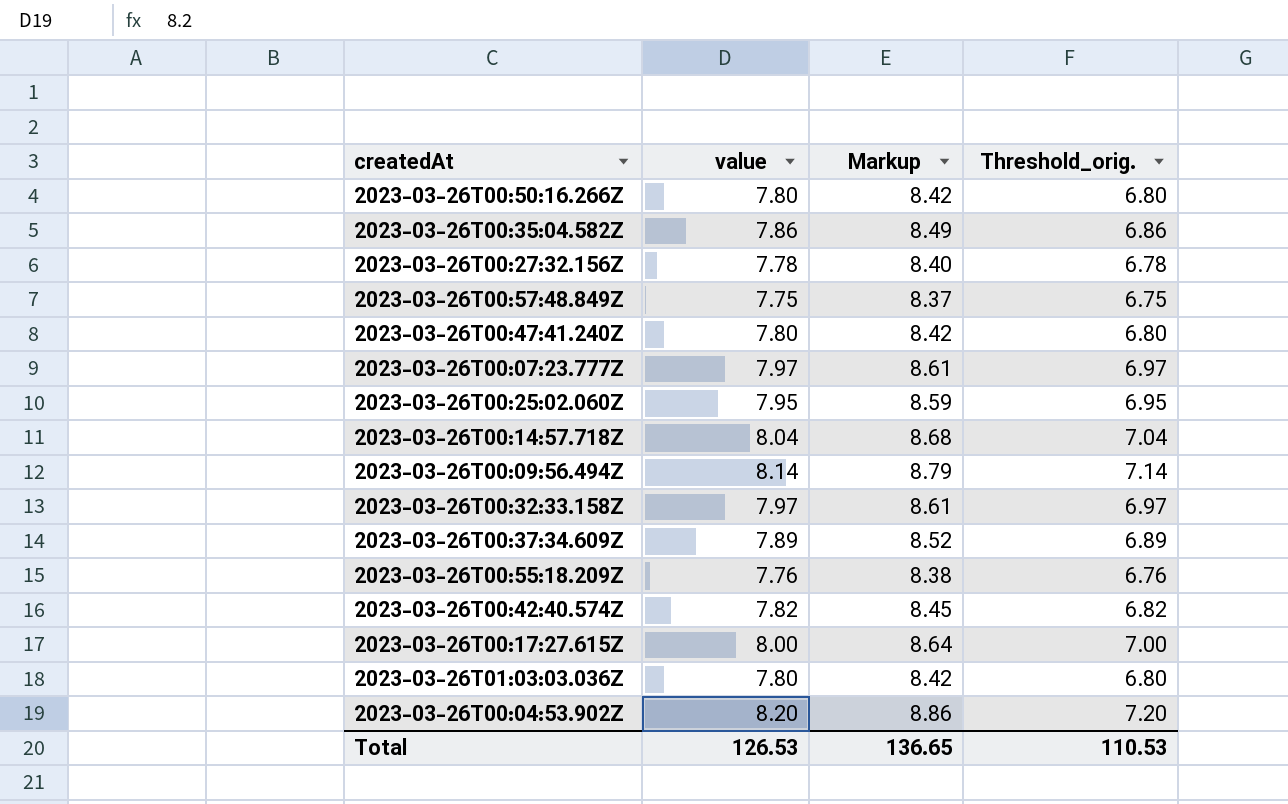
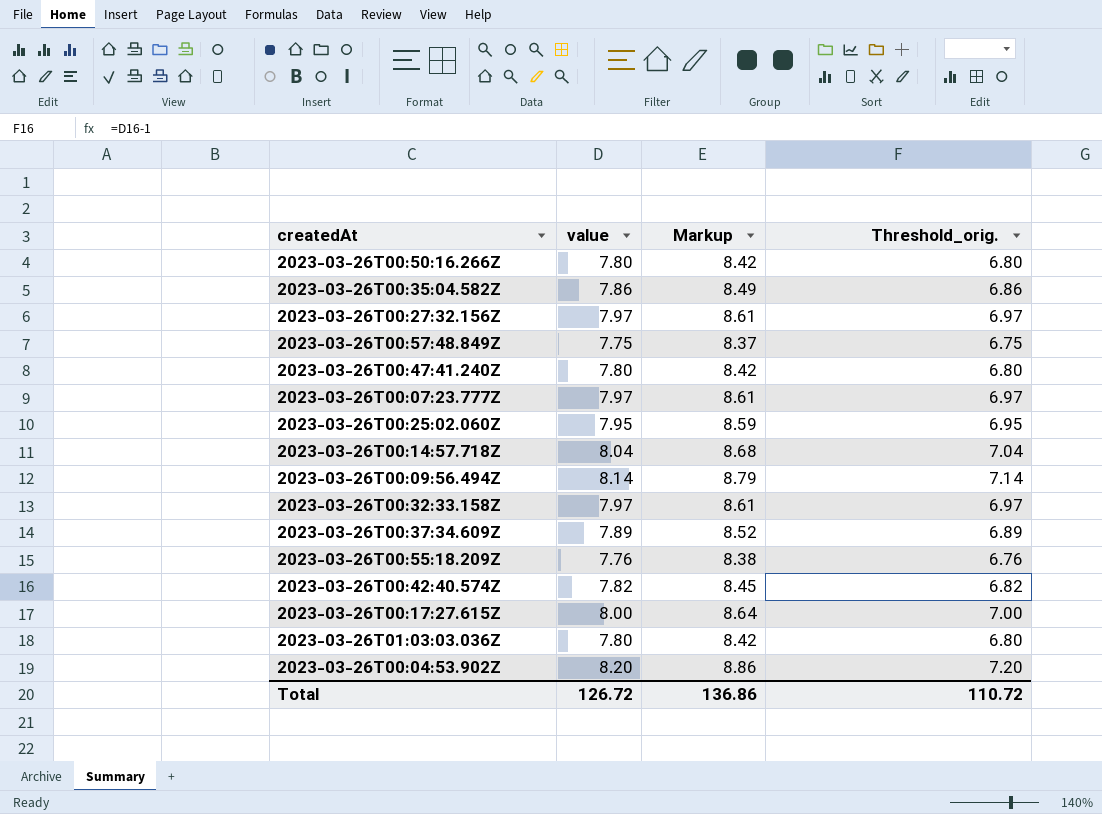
2023-03-26T00:27:32.156Z | value: 7.78 -> 7.97
2023-03-26T00:27:32.156Z | Markup: 8.40 -> 8.61
2023-03-26T00:27:32.156Z | Threshold_orig.: 6.78 -> 6.97
Total | value: 126.53 -> 126.72
Total | Markup: 136.65 -> 136.86
Total | Threshold_orig.: 110.53 -> 110.72

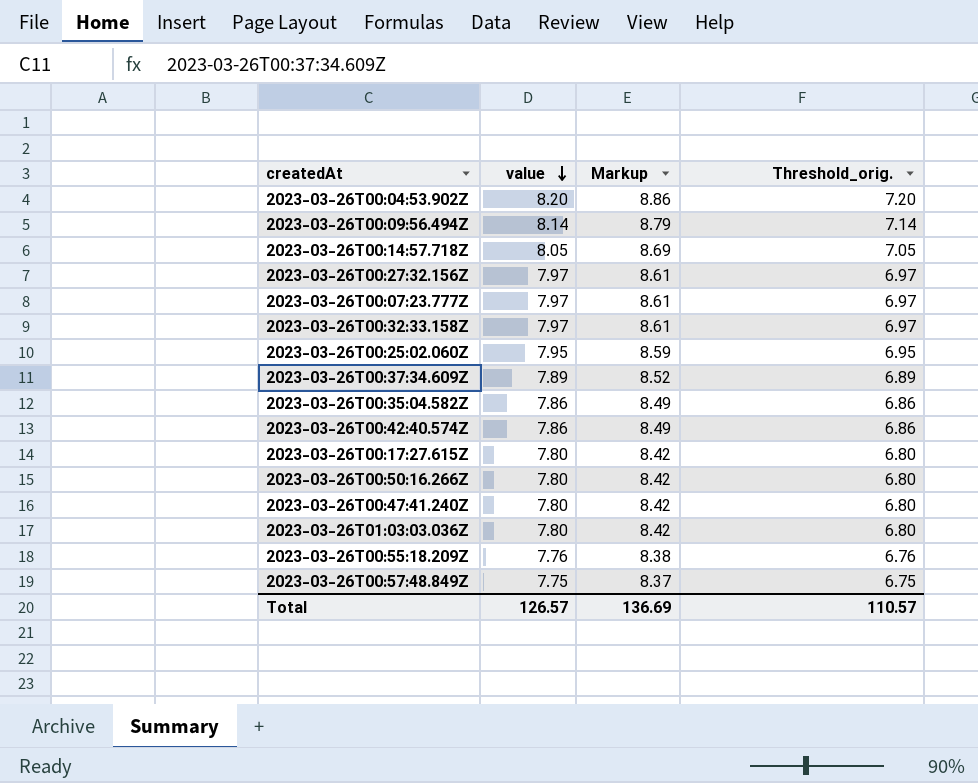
row order: none -> value descending
2023-03-26T00:14:57.718Z | value: 8.04 -> 8.05
2023-03-26T00:14:57.718Z | Markup: 8.68 -> 8.69
2023-03-26T00:14:57.718Z | Threshold_orig.: 7.04 -> 7.05
2023-03-26T00:42:40.574Z | value: 7.82 -> 7.86
2023-03-26T00:42:40.574Z | Markup: 8.45 -> 8.49
2023-03-26T00:42:40.574Z | Threshold_orig.: 6.82 -> 6.86
2023-03-26T00:17:27.615Z | value: 8.00 -> 7.80
2023-03-26T00:17:27.615Z | Markup: 8.64 -> 8.42
2023-03-26T00:17:27.615Z | Threshold_orig.: 7.00 -> 6.80
Total | value: 126.72 -> 126.57
Total | Markup: 136.86 -> 136.69
Total | Threshold_orig.: 110.72 -> 110.57

